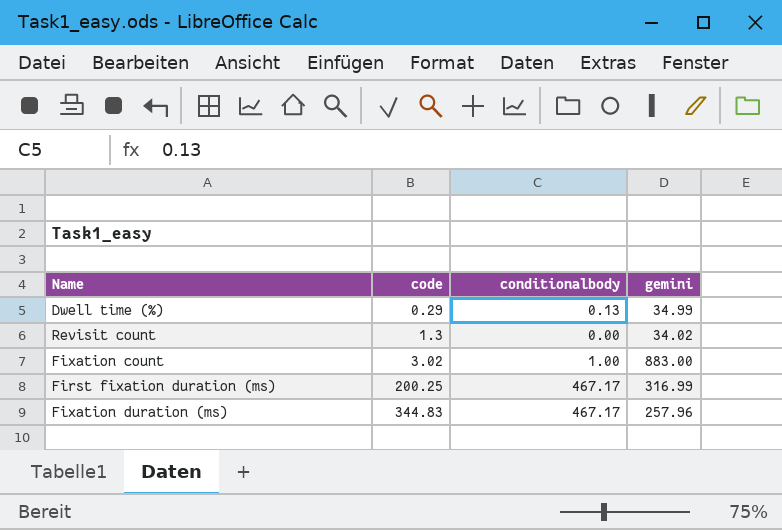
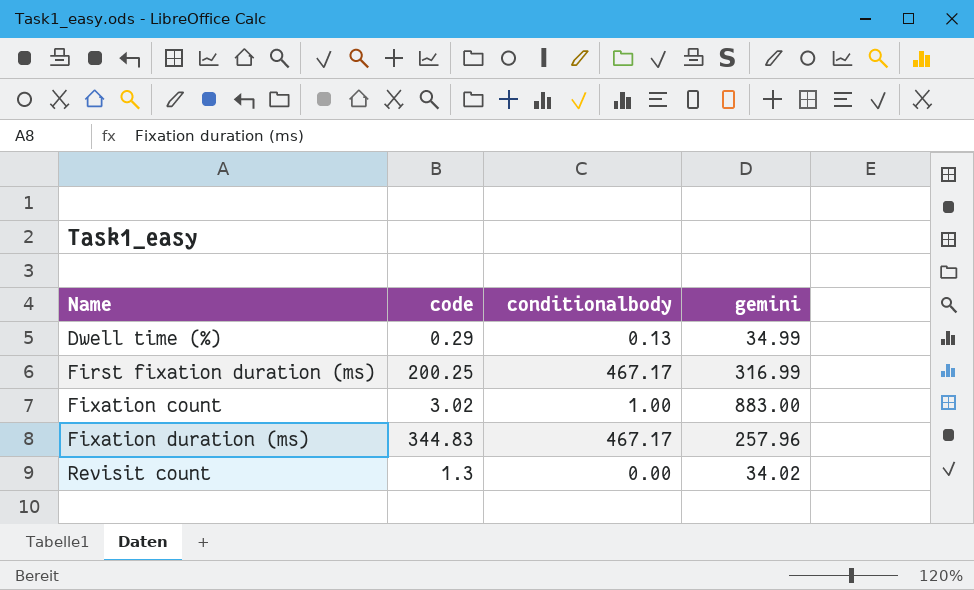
row order: code ascending -> Name ascending

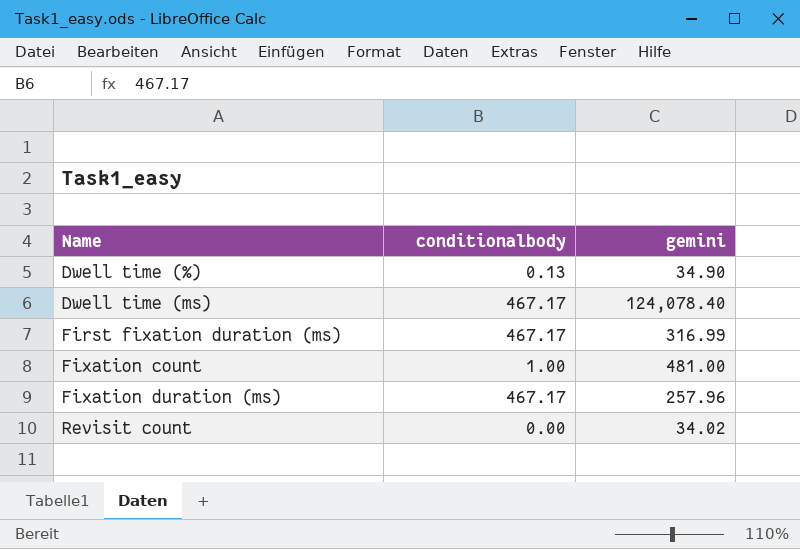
column code | position: 2 -> none
Dwell time (%) | gemini: 34.99 -> 34.90
row Dwell time (ms): none -> 467.17 | 124,078.40
Fixation count | gemini: 883.00 -> 481.00

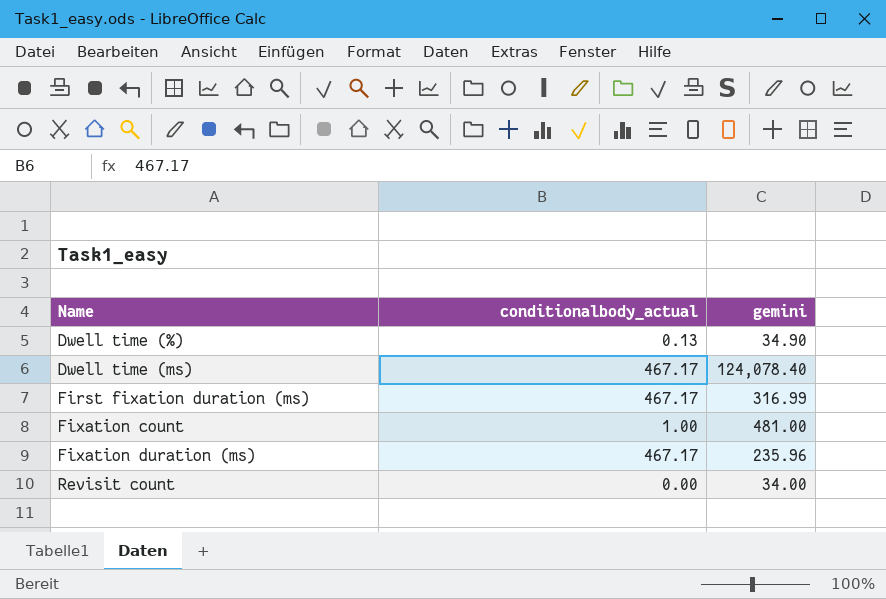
column name: conditionalbody -> conditionalbody_actual
Fixation duration (ms) | gemini: 257.96 -> 235.96
Revisit count | gemini: 34.02 -> 34.00

